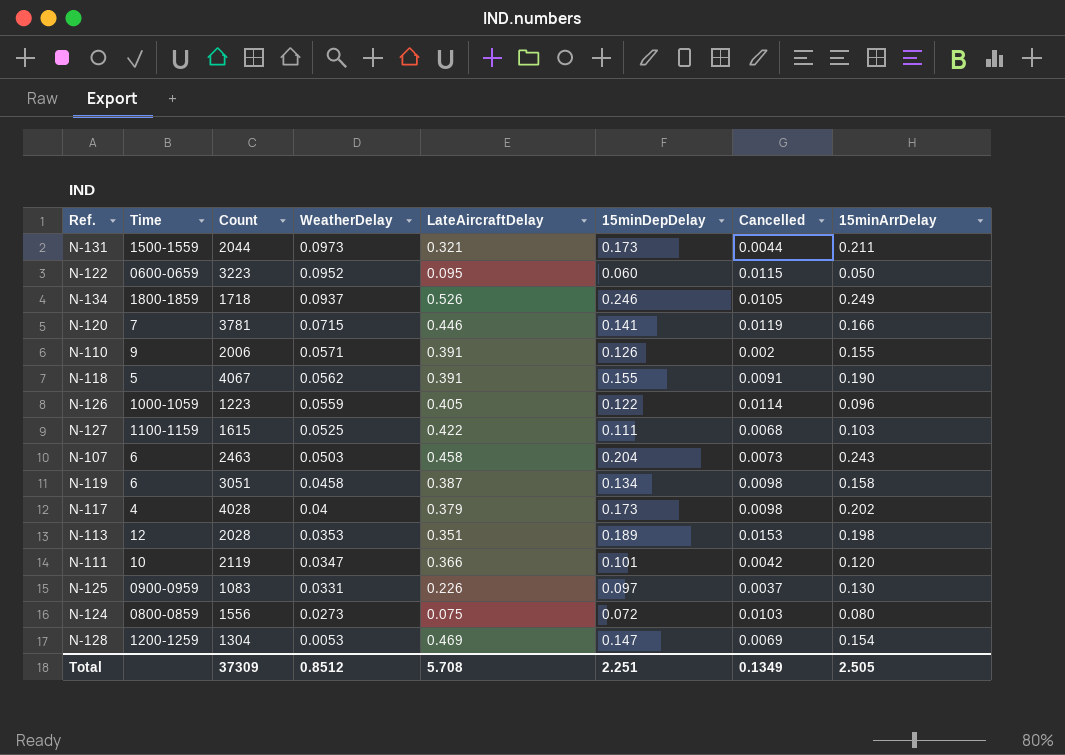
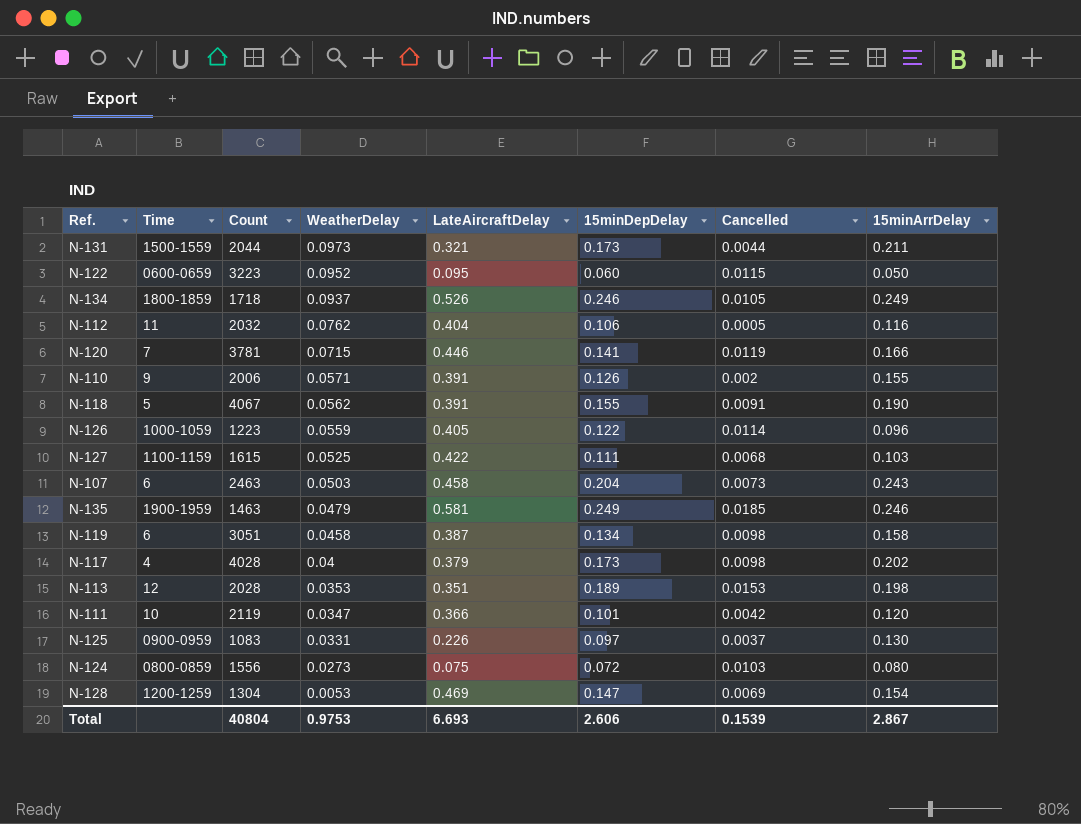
row N-112: none -> 11 | 2032 | 0.0762 | 0.404 | 0.106 | 0.0005 | 0.116
row N-135: none -> 1900-1959 | 1463 | 0.0479 | 0.581 | 0.249 | 0.0185 | 0.246
Total | Count: 37309 -> 40804
Total | WeatherDelay: 0.8512 -> 0.9753
Total | LateAircraftDelay: 5.708 -> 6.693
Total | 15minDepDelay: 2.251 -> 2.606
Total | Cancelled: 0.1349 -> 0.1539
Total | 15minArrDelay: 2.505 -> 2.867

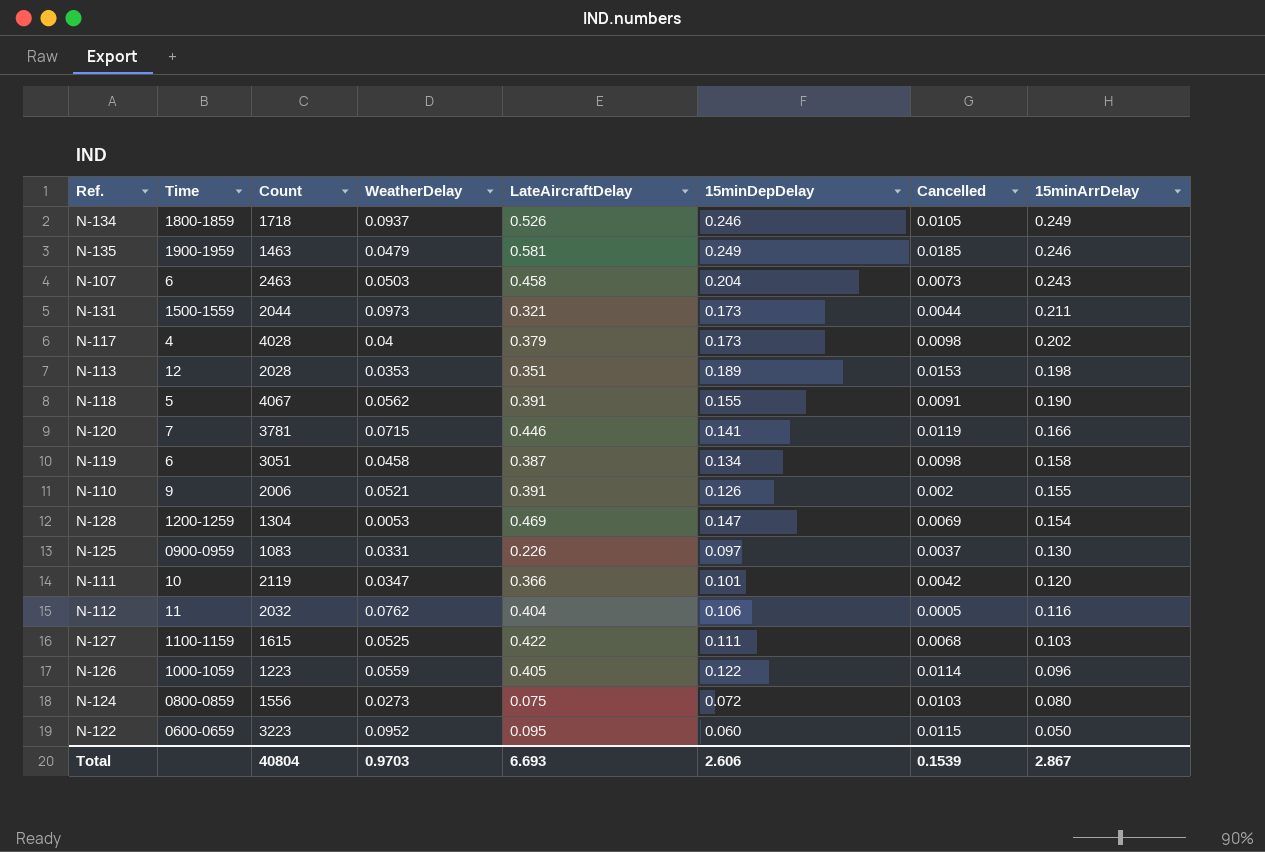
row order: WeatherDelay descending -> 15minArrDelay descending
N-110 | WeatherDelay: 0.0571 -> 0.0521
Total | WeatherDelay: 0.9753 -> 0.9703

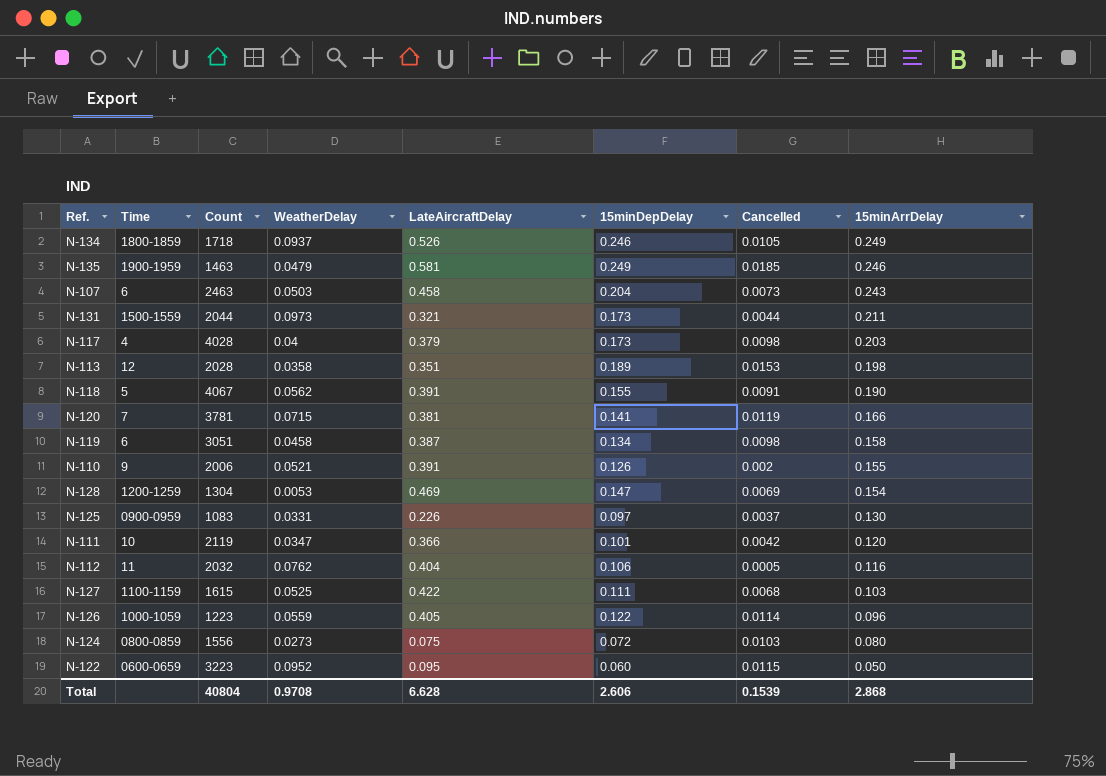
N-117 | 15minArrDelay: 0.202 -> 0.203
N-113 | WeatherDelay: 0.0353 -> 0.0358
N-120 | LateAircraftDelay: 0.446 -> 0.381
Total | WeatherDelay: 0.9703 -> 0.9708
Total | LateAircraftDelay: 6.693 -> 6.628
Total | 15minArrDelay: 2.867 -> 2.868

